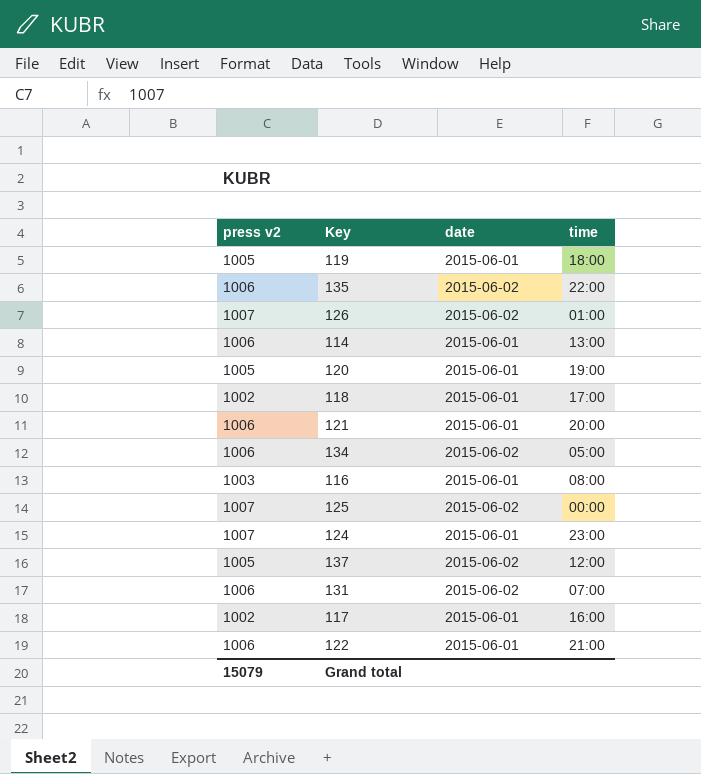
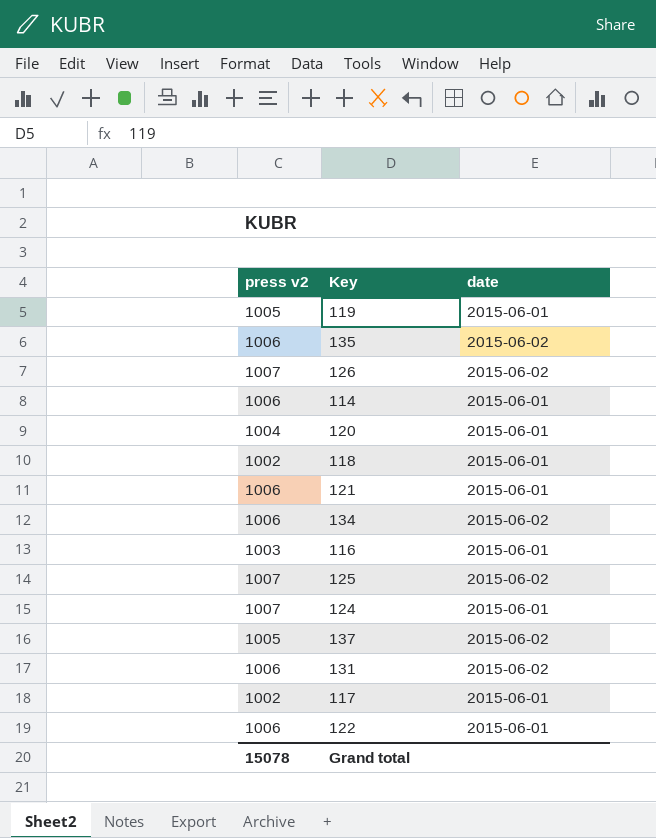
column time | position: 4 -> none
120 | press v2: 1005 -> 1004
Grand total | press v2: 15079 -> 15078

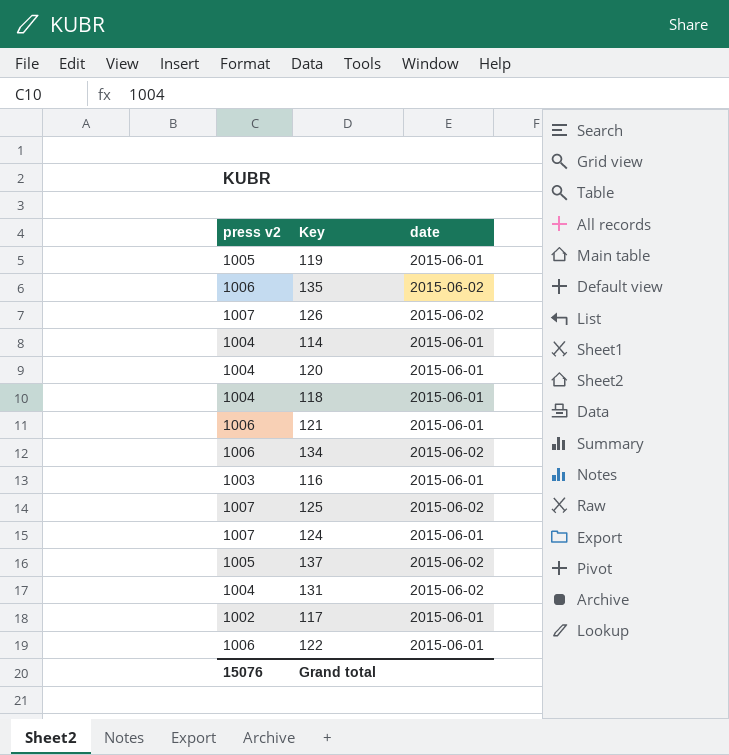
114 | press v2: 1006 -> 1004
118 | press v2: 1002 -> 1004
131 | press v2: 1006 -> 1004
Grand total | press v2: 15078 -> 15076

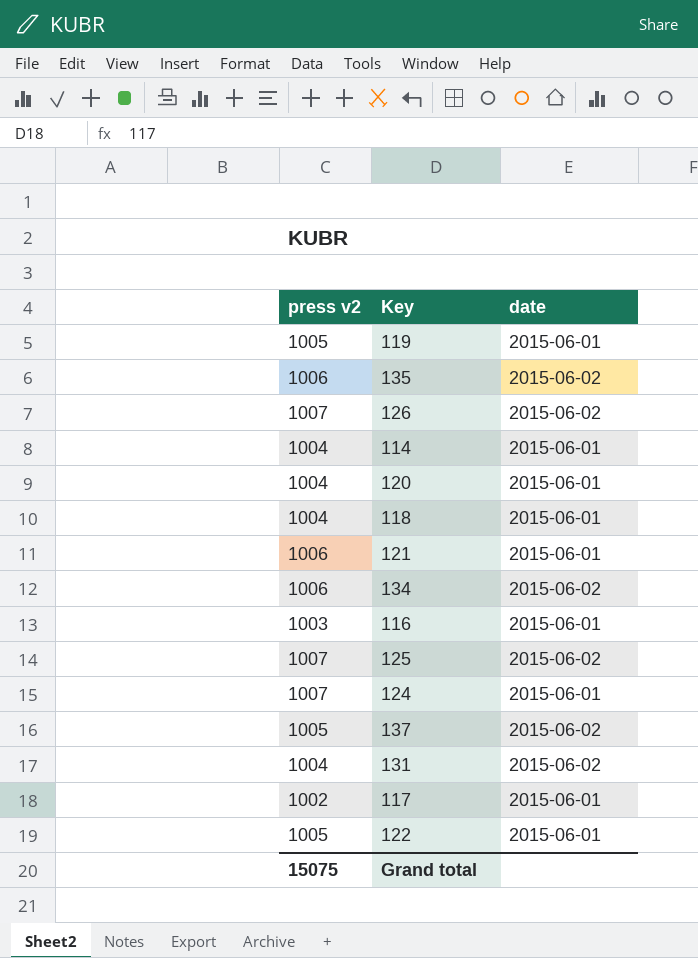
122 | press v2: 1006 -> 1005
Grand total | press v2: 15076 -> 15075

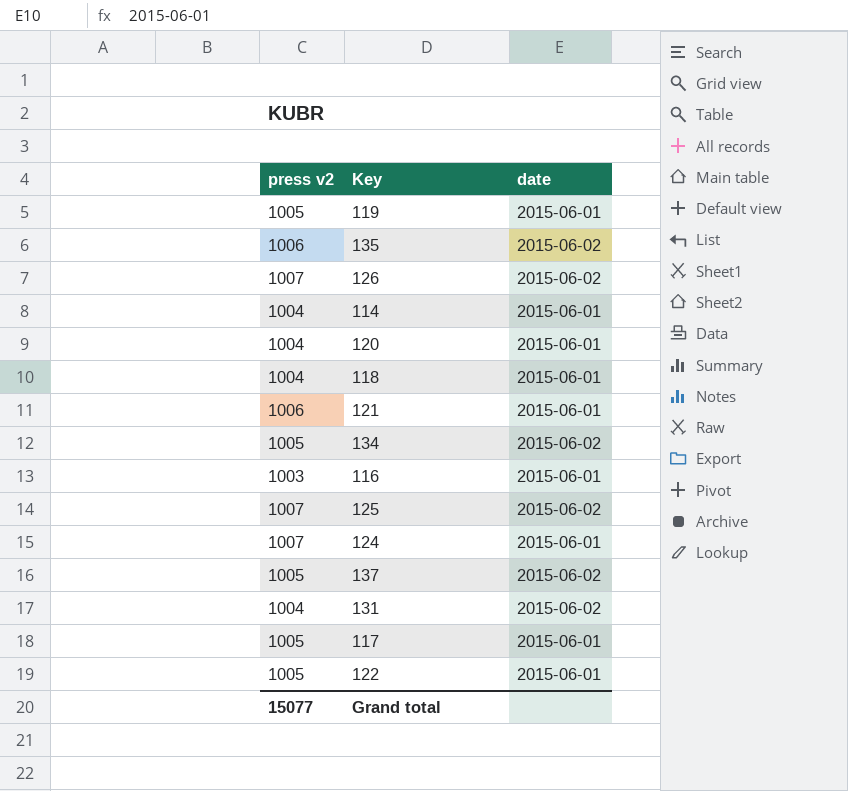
134 | press v2: 1006 -> 1005
117 | press v2: 1002 -> 1005
Grand total | press v2: 15075 -> 15077

